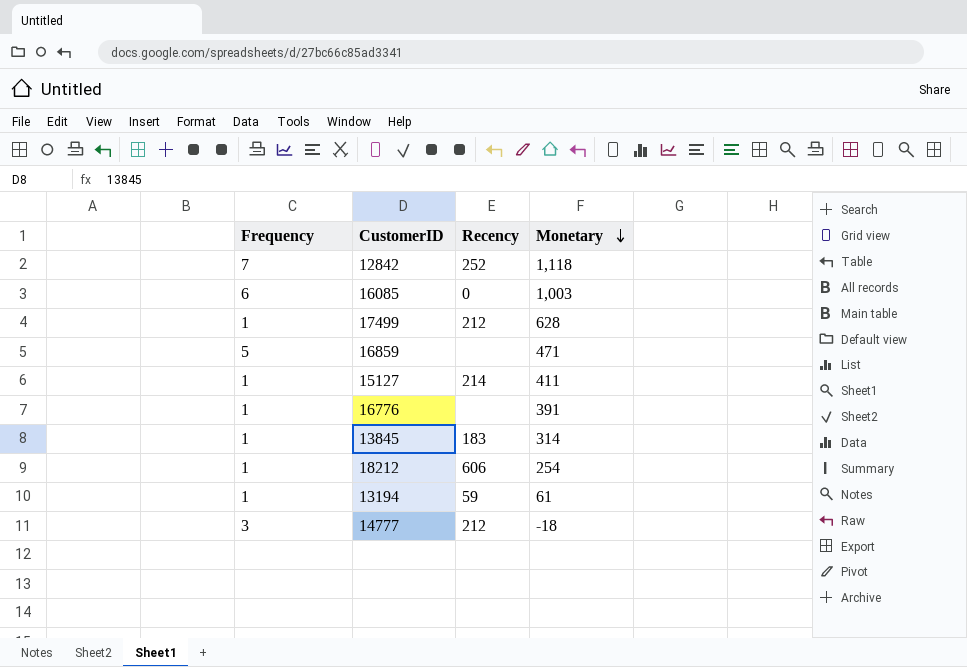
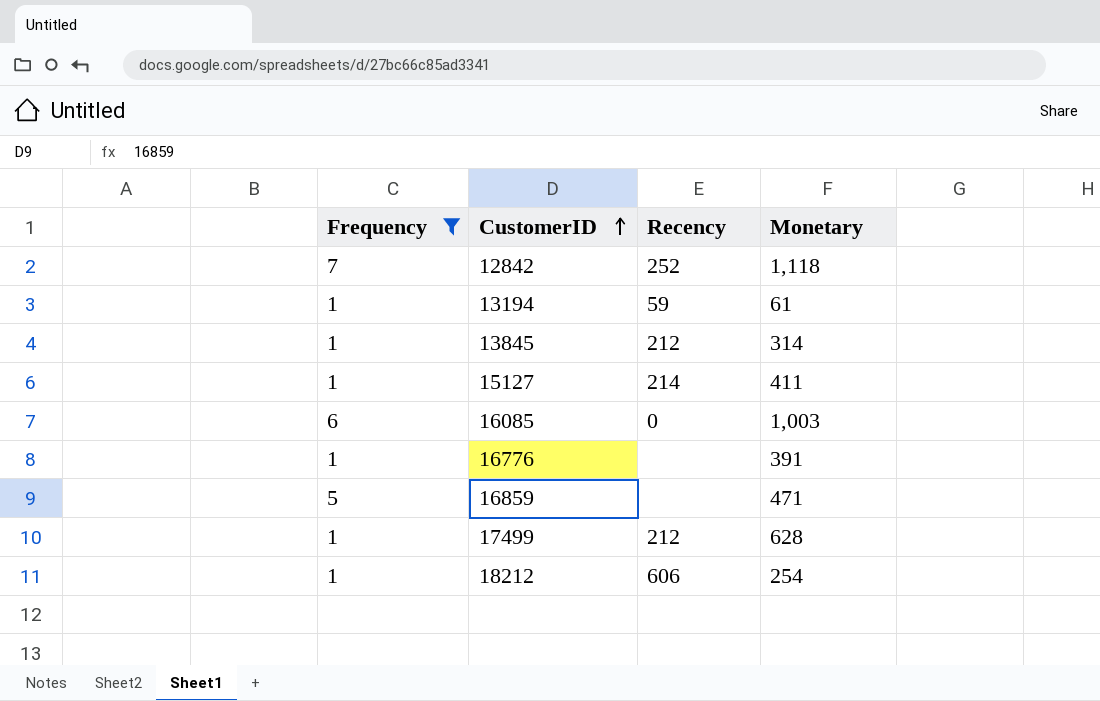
filter: none -> Frequency != 3
row order: Monetary descending -> CustomerID ascending
13845 | Recency: 183 -> 212

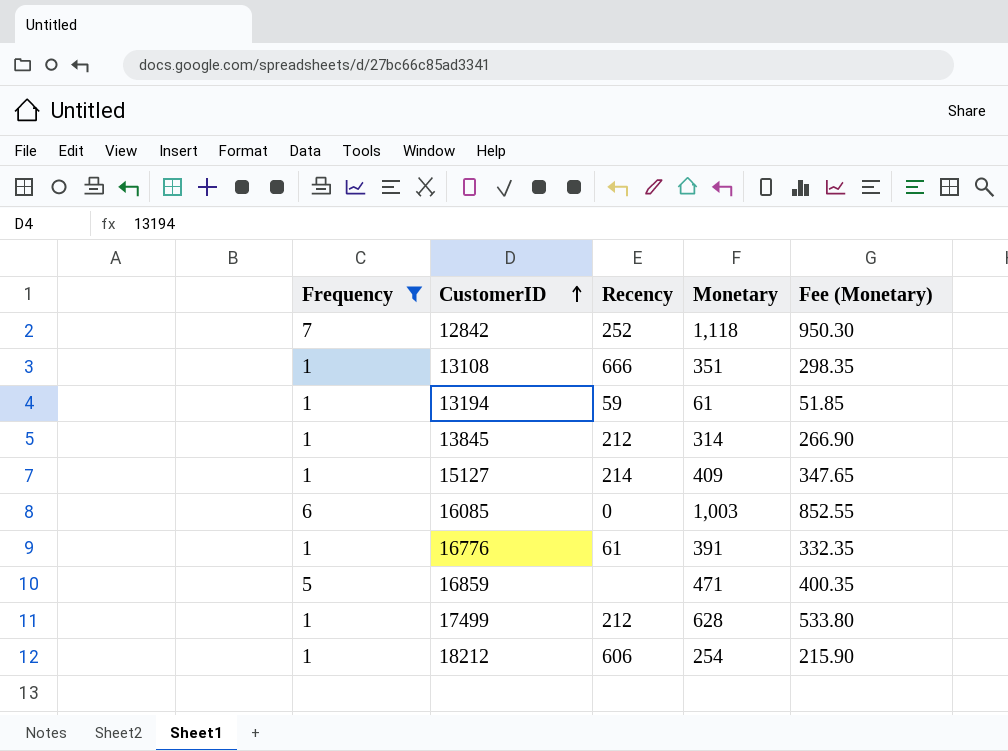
column Fee (Monetary) | formula: none -> [Monetary] * 0.85
row 13108: none -> 1 | 666 | 351 | 298.35
15127 | Monetary: 411 -> 409
16776 | Recency: none -> 61

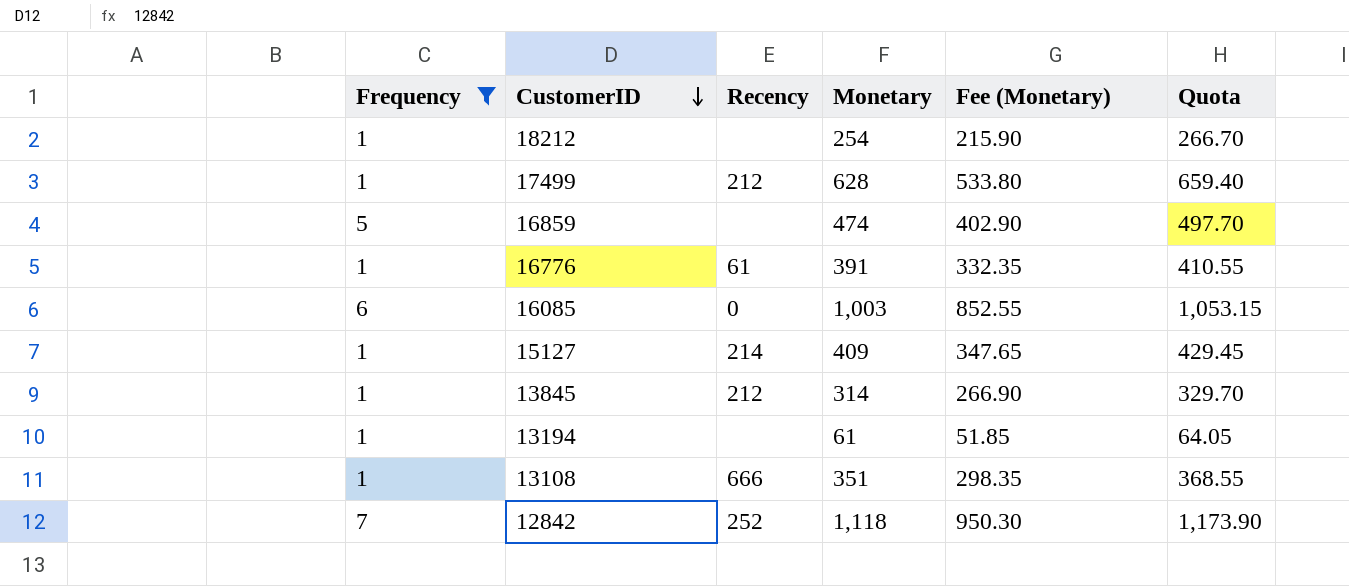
row order: CustomerID ascending -> CustomerID descending
column Quota | formula: none -> [Monetary] * 1.05
18212 | Recency: 606 -> none
16859 | Monetary: 471 -> 474
16859 | Fee (Monetary): 400.35 -> 402.90
13194 | Recency: 59 -> none

